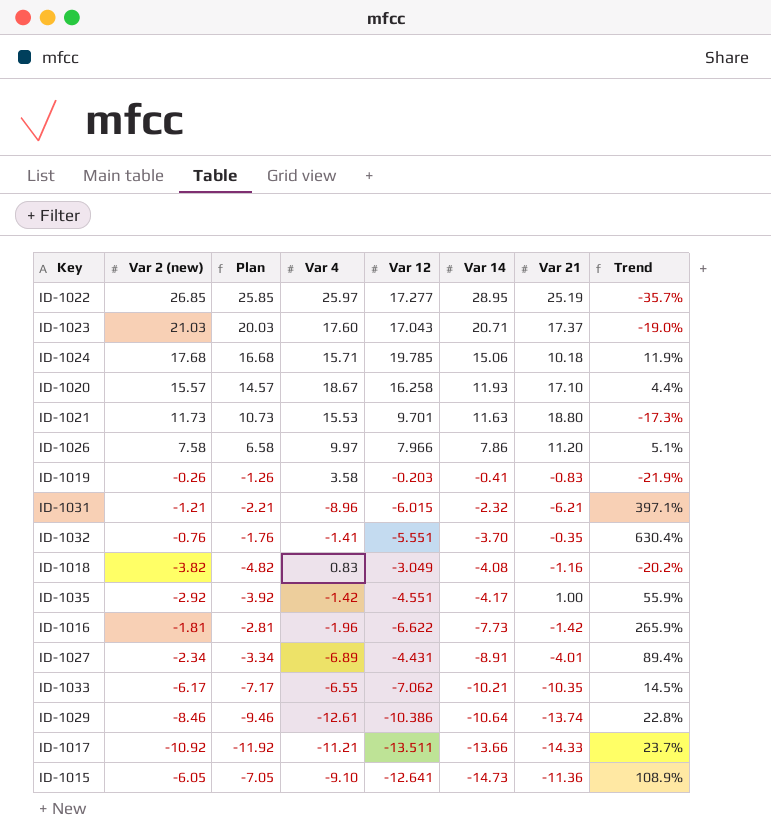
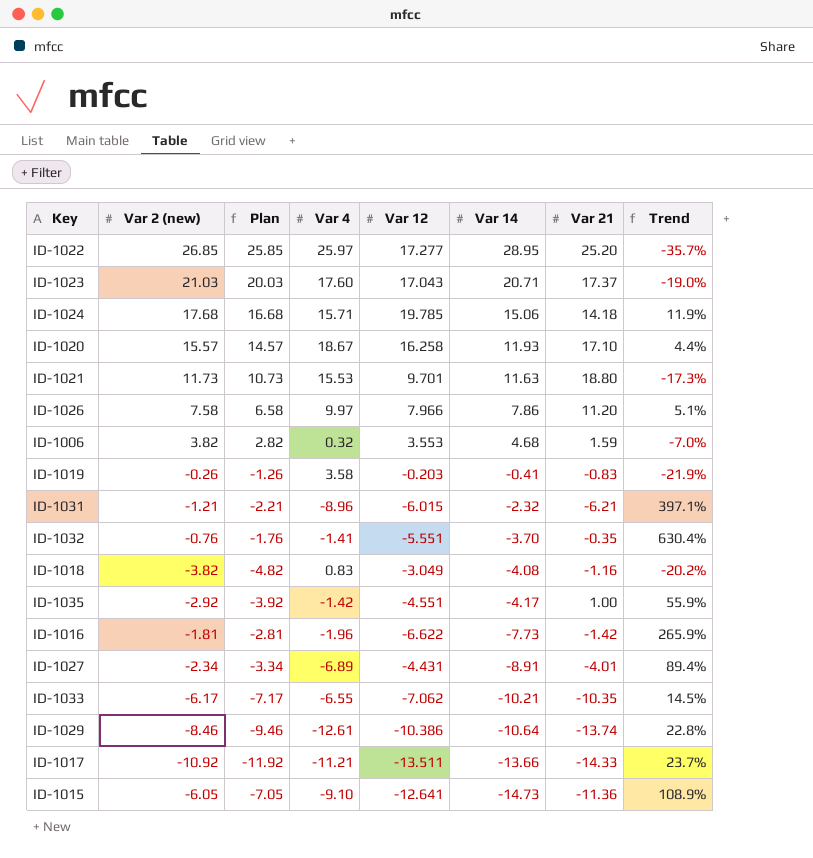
ID-1022 | Var 21: 25.19 -> 25.20
ID-1024 | Var 21: 10.18 -> 14.18
row ID-1006: none -> 3.82 | 2.82 | 0.32 | 3.553 | 4.68 | 1.59 | -7.0%

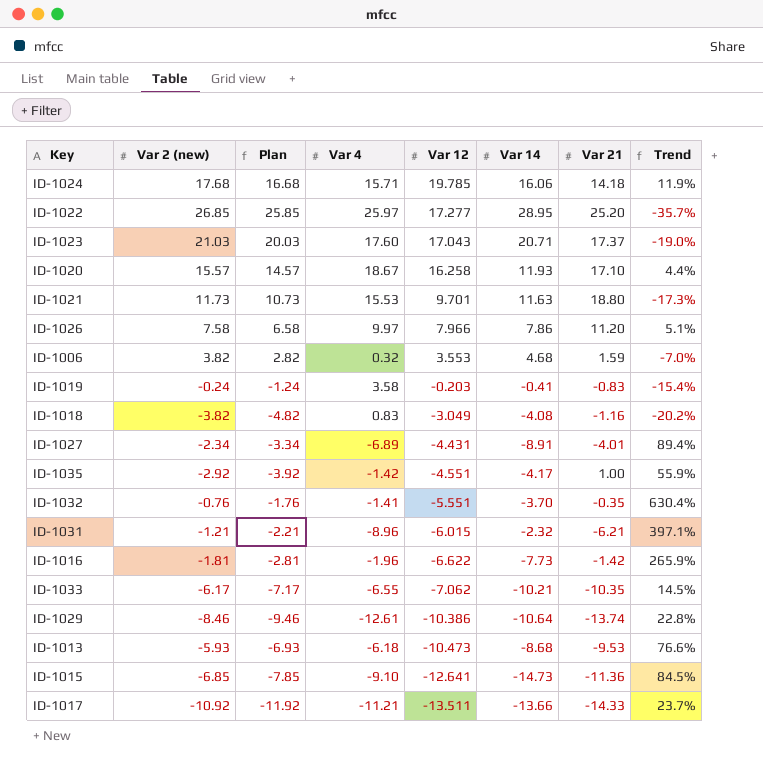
row order: Var 14 descending -> Var 12 descending
ID-1024 | Var 14: 15.06 -> 16.06
ID-1019 | Var 2 (new): -0.26 -> -0.24
ID-1019 | Plan: -1.26 -> -1.24
ID-1019 | Trend: -21.9% -> -15.4%
row ID-1013: none -> -5.93 | -6.93 | -6.18 | -10.473 | -8.68 | -9.53 | 76.6%
ID-1015 | Var 2 (new): -6.05 -> -6.85
ID-1015 | Plan: -7.05 -> -7.85
ID-1015 | Trend: 108.9% -> 84.5%

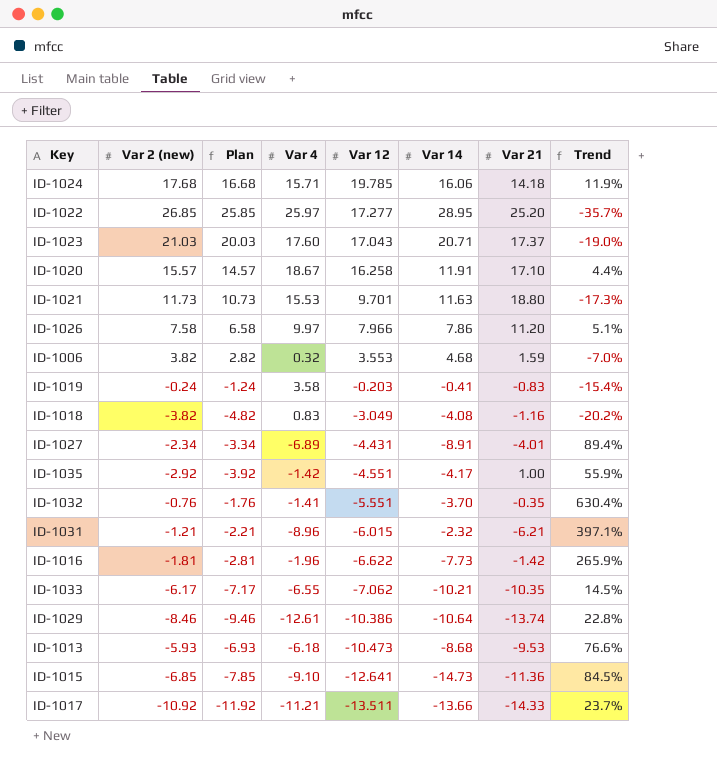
ID-1020 | Var 14: 11.93 -> 11.91

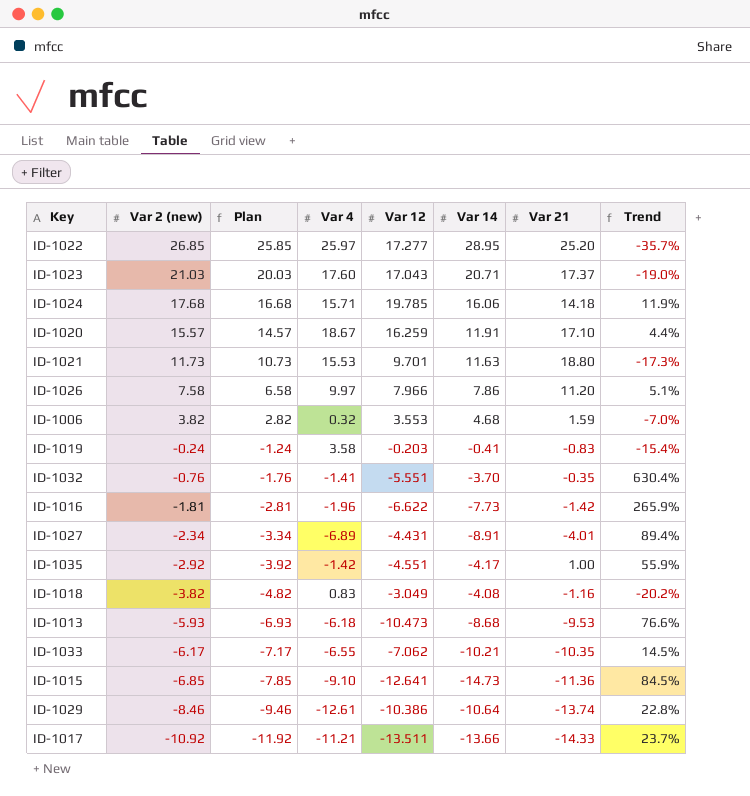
row order: Var 12 descending -> Var 2 (new) descending
row ID-1031: -1.21 | -2.21 | -8.96 | -6.015 | -2.32 | -6.21 | 397.1% -> none
ID-1020 | Var 12: 16.258 -> 16.259

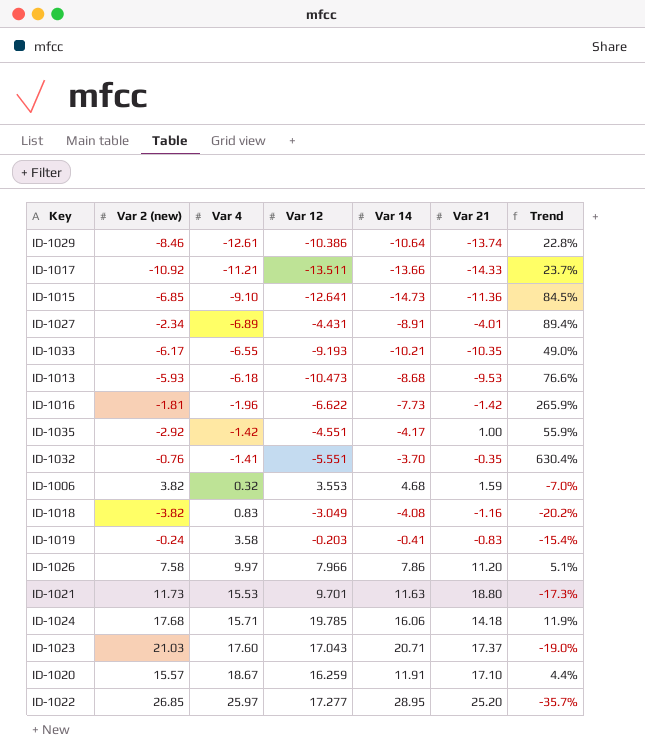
row order: Var 2 (new) descending -> Var 4 ascending
column Plan | formula: [Var 2 (new)] - 1 -> none
ID-1033 | Var 12: -7.062 -> -9.193
ID-1033 | Trend: 14.5% -> 49.0%

